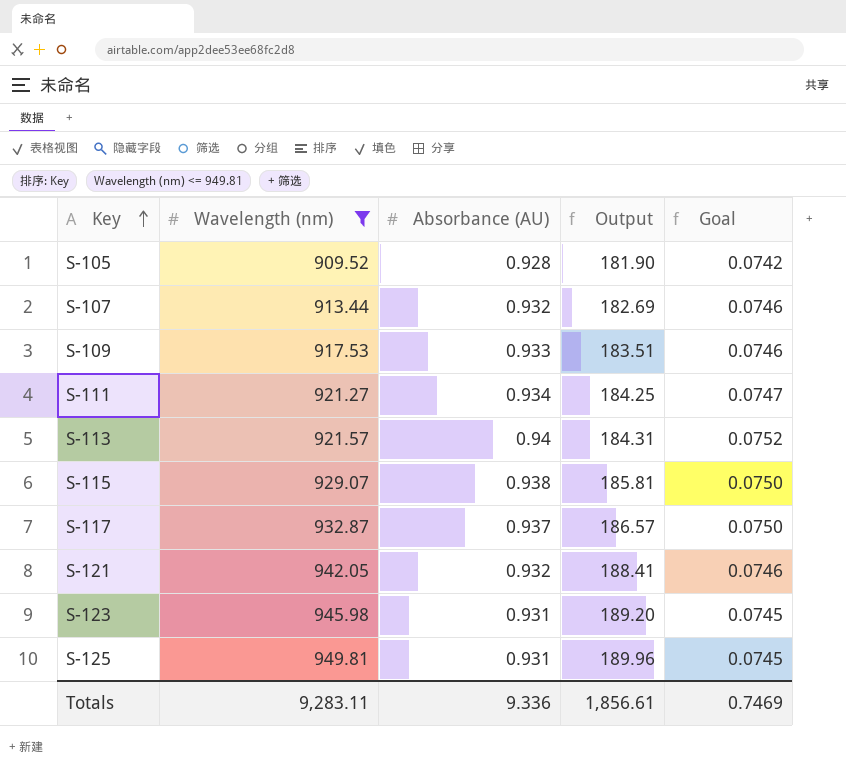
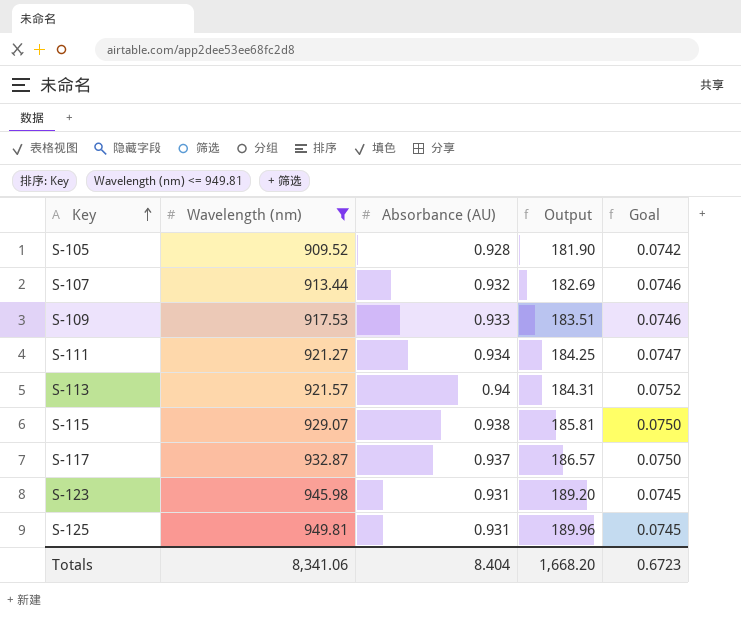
row S-121: 942.05 | 0.932 | 188.41 | 0.0746 -> none
Totals | Wavelength (nm): 9,283.11 -> 8,341.06
Totals | Absorbance (AU): 9.336 -> 8.404
Totals | Output: 1,856.61 -> 1,668.20
Totals | Goal: 0.7469 -> 0.6723

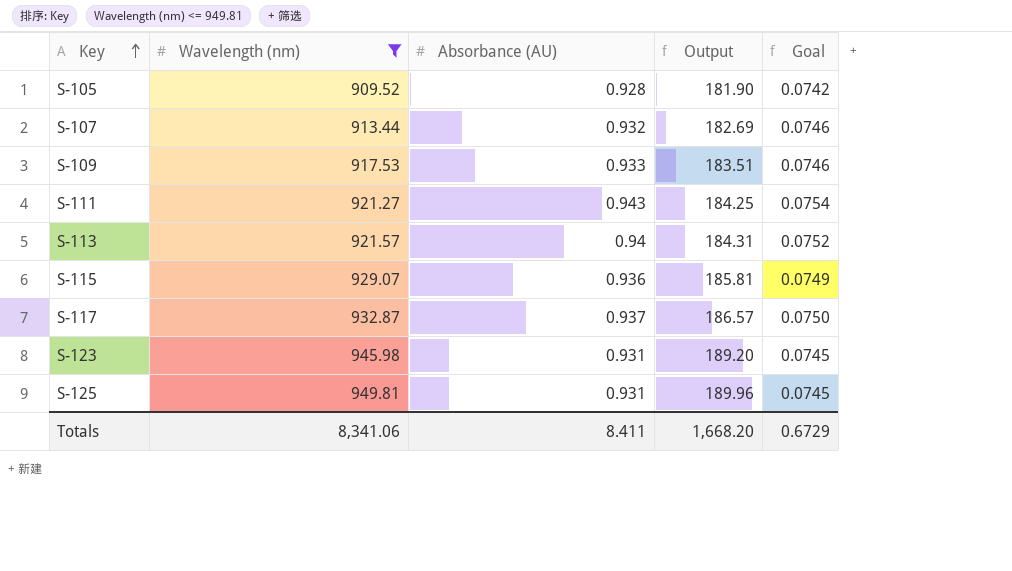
S-111 | Absorbance (AU): 0.934 -> 0.943
S-111 | Goal: 0.0747 -> 0.0754
S-115 | Absorbance (AU): 0.938 -> 0.936
S-115 | Goal: 0.0750 -> 0.0749
Totals | Absorbance (AU): 8.404 -> 8.411
Totals | Goal: 0.6723 -> 0.6729

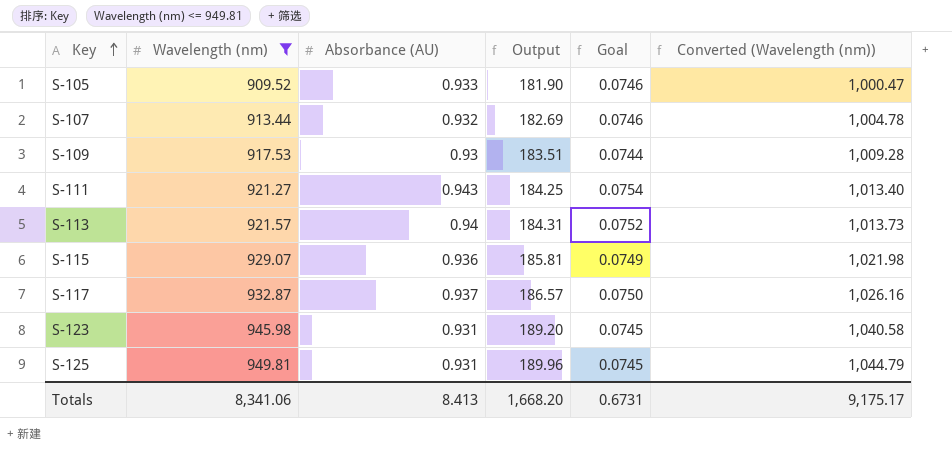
column Converted (Wavelength (nm)) | formula: none -> [Wavelength (nm)] * 1.1
S-105 | Absorbance (AU): 0.928 -> 0.933
S-105 | Goal: 0.0742 -> 0.0746
S-109 | Absorbance (AU): 0.933 -> 0.93
S-109 | Goal: 0.0746 -> 0.0744
Totals | Absorbance (AU): 8.411 -> 8.413
Totals | Goal: 0.6729 -> 0.6731

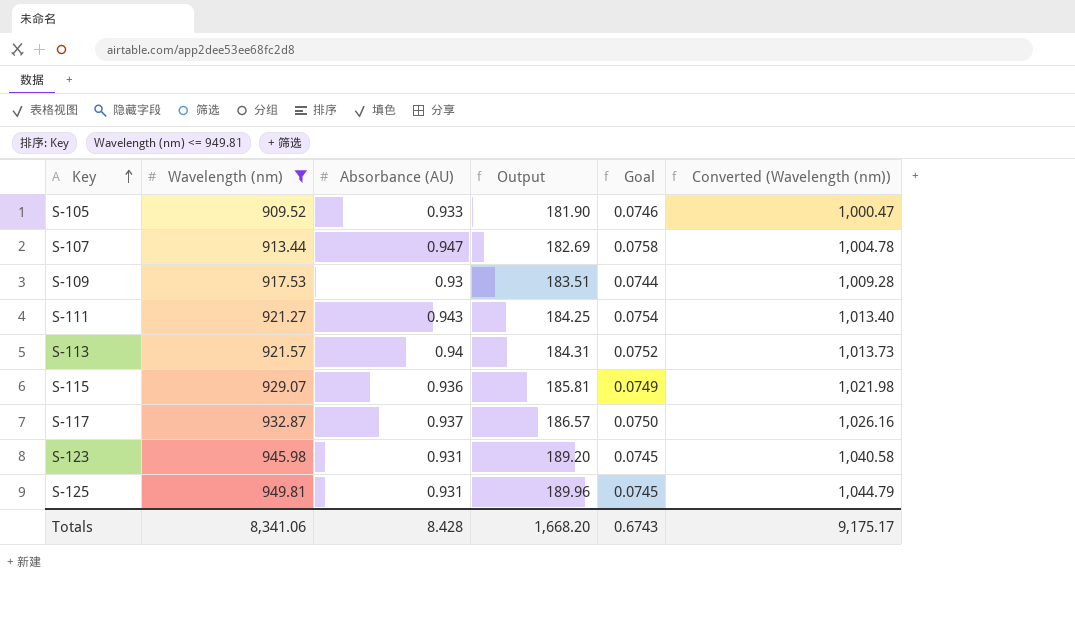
S-107 | Absorbance (AU): 0.932 -> 0.947
S-107 | Goal: 0.0746 -> 0.0758
Totals | Absorbance (AU): 8.413 -> 8.428
Totals | Goal: 0.6731 -> 0.6743

